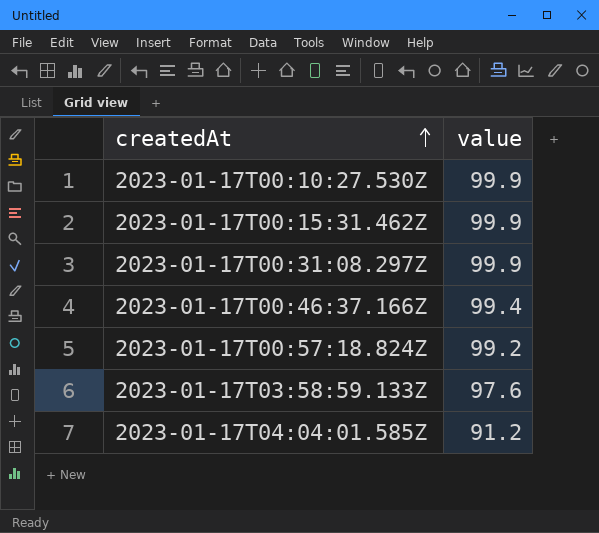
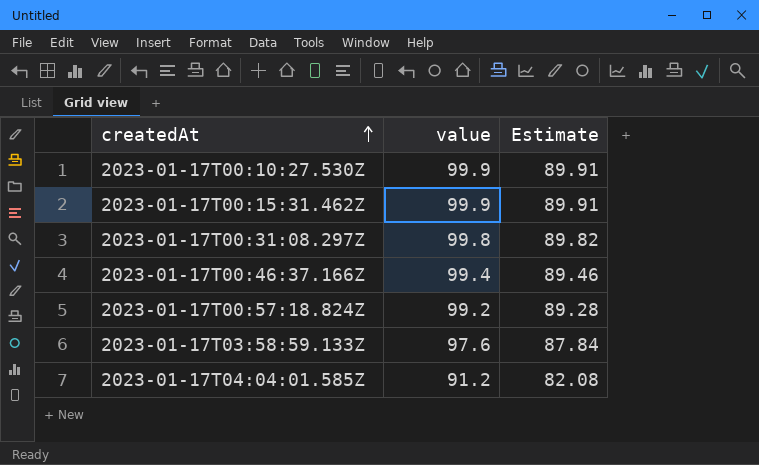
column Estimate | formula: none -> [value] * 0.9
2023-01-17T00:31:08.297Z | value: 99.9 -> 99.8

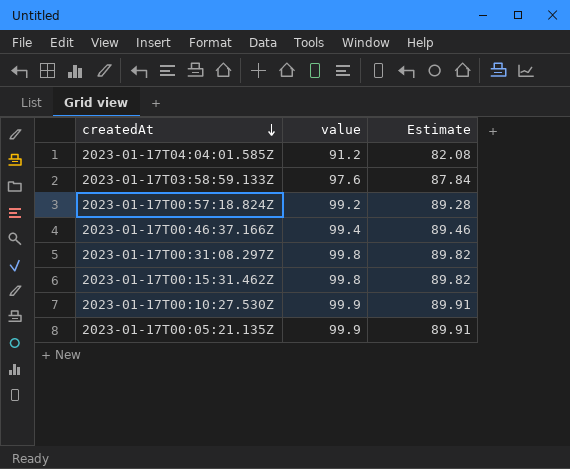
row order: createdAt ascending -> createdAt descending
2023-01-17T00:15:31.462Z | value: 99.9 -> 99.8
2023-01-17T00:15:31.462Z | Estimate: 89.91 -> 89.82
row 2023-01-17T00:05:21.135Z: none -> 99.9 | 89.91

